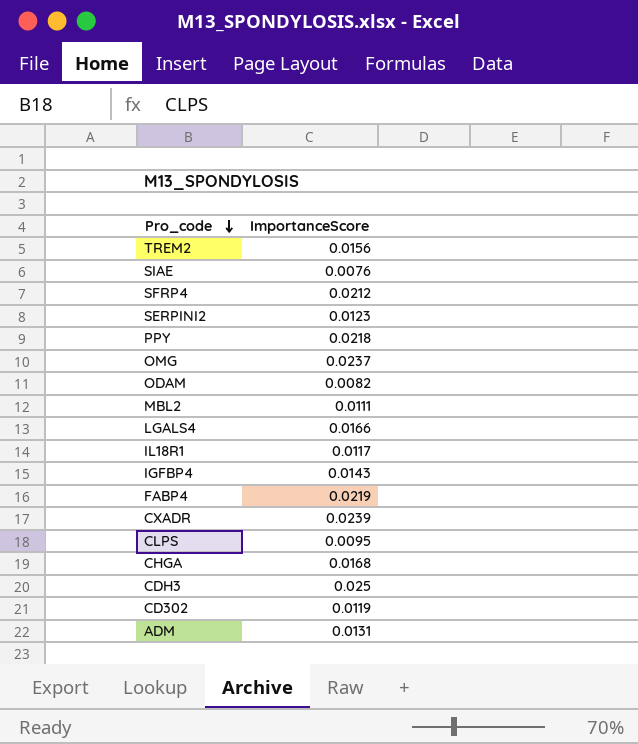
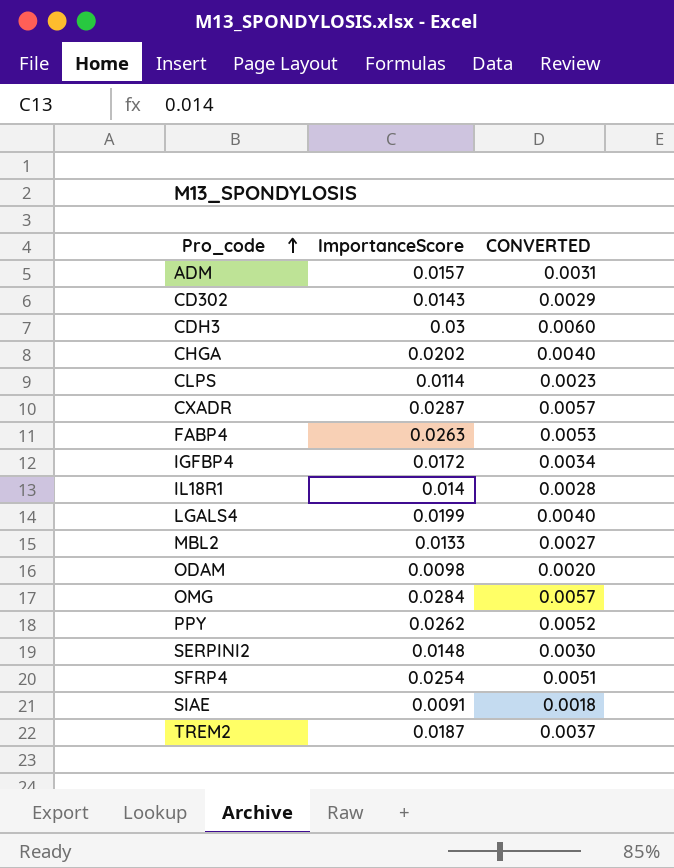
row order: Pro_code descending -> Pro_code ascending
column CONVERTED | formula: none -> [ImportanceScore] * 0.2
ADM | ImportanceScore: 0.0131 -> 0.0157
CD302 | ImportanceScore: 0.0119 -> 0.0143
CDH3 | ImportanceScore: 0.025 -> 0.03
CHGA | ImportanceScore: 0.0168 -> 0.0202
CLPS | ImportanceScore: 0.0095 -> 0.0114
CXADR | ImportanceScore: 0.0239 -> 0.0287
FABP4 | ImportanceScore: 0.0219 -> 0.0263
IGFBP4 | ImportanceScore: 0.0143 -> 0.0172
IL18R1 | ImportanceScore: 0.0117 -> 0.014
LGALS4 | ImportanceScore: 0.0166 -> 0.0199
MBL2 | ImportanceScore: 0.0111 -> 0.0133
ODAM | ImportanceScore: 0.0082 -> 0.0098
OMG | ImportanceScore: 0.0237 -> 0.0284
PPY | ImportanceScore: 0.0218 -> 0.0262
SERPINI2 | ImportanceScore: 0.0123 -> 0.0148
SFRP4 | ImportanceScore: 0.0212 -> 0.0254
SIAE | ImportanceScore: 0.0076 -> 0.0091
TREM2 | ImportanceScore: 0.0156 -> 0.0187

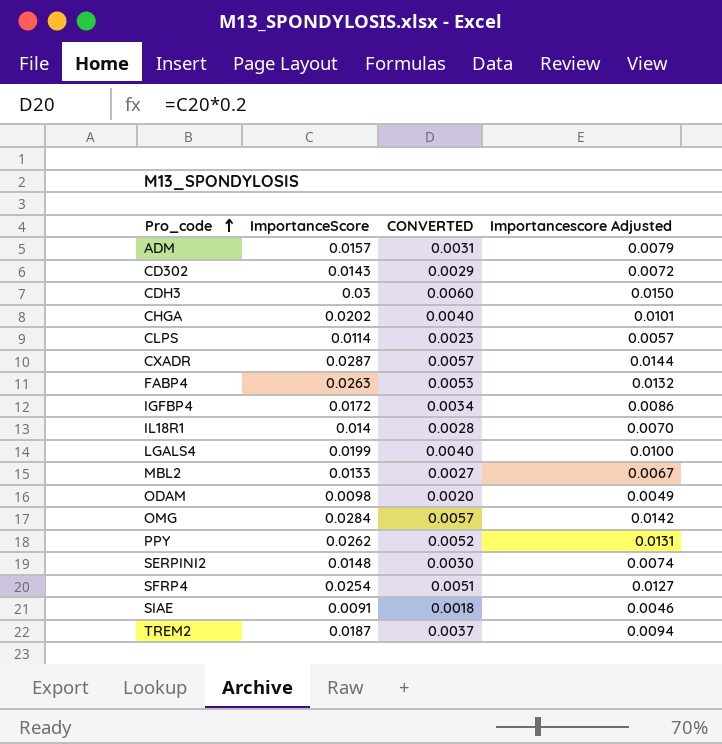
column Importancescore Adjusted | formula: none -> [ImportanceScore] * 0.5

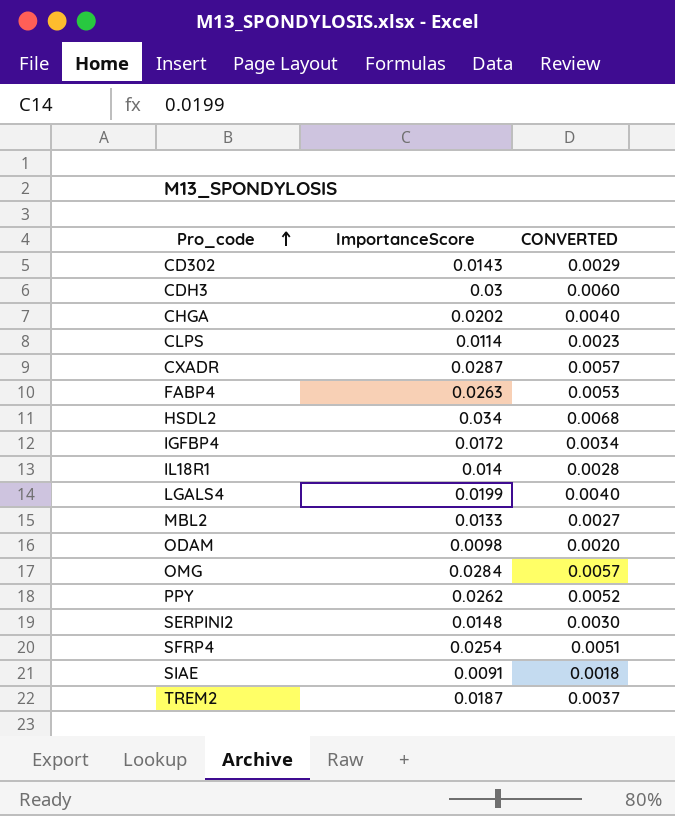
column Importancescore Adjusted | formula: [ImportanceScore] * 0.5 -> none
row ADM: 0.0157 | 0.0031 | 0.0079 -> none
row HSDL2: none -> 0.034 | 0.0068

